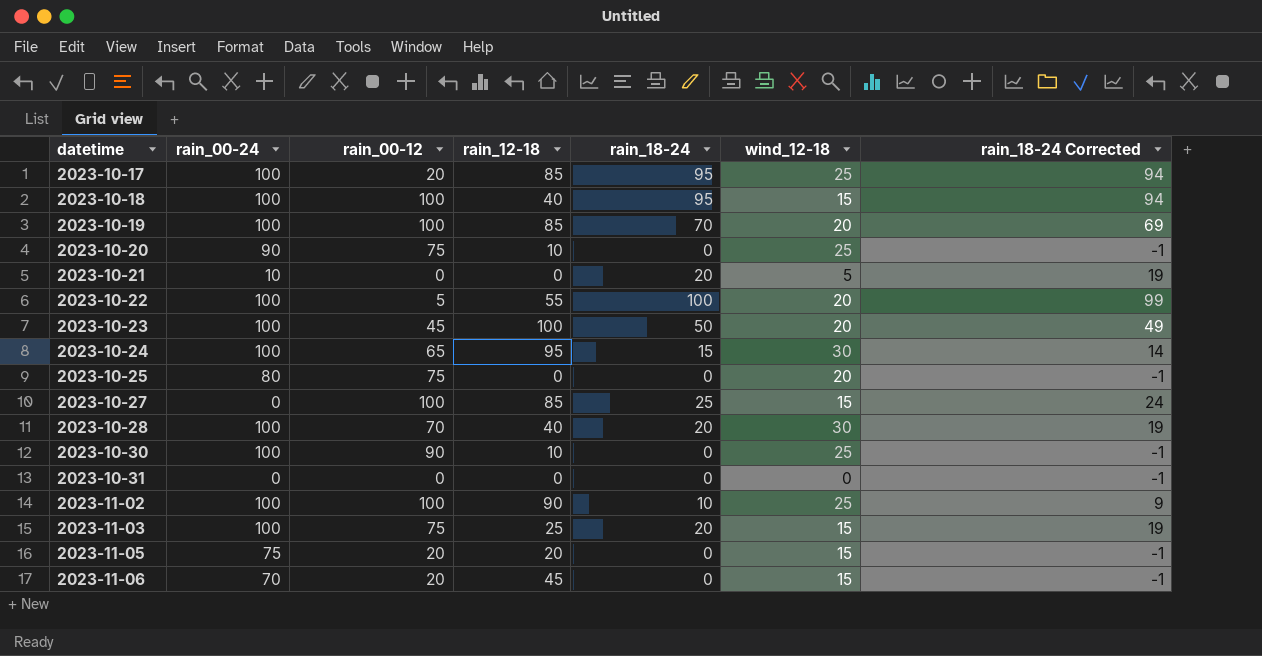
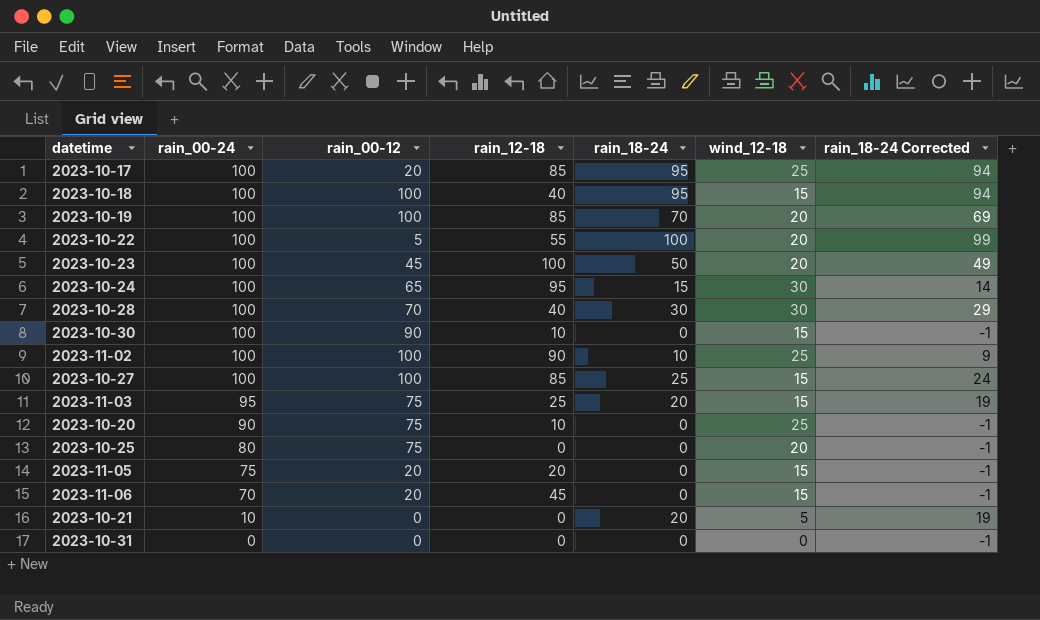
row order: datetime ascending -> rain_00-24 descending
2023-10-28 | rain_18-24: 20 -> 30
2023-10-28 | rain_18-24 Corrected: 19 -> 29
2023-10-30 | wind_12-18: 25 -> 15
2023-10-27 | rain_00-24: 0 -> 100
2023-11-03 | rain_00-24: 100 -> 95

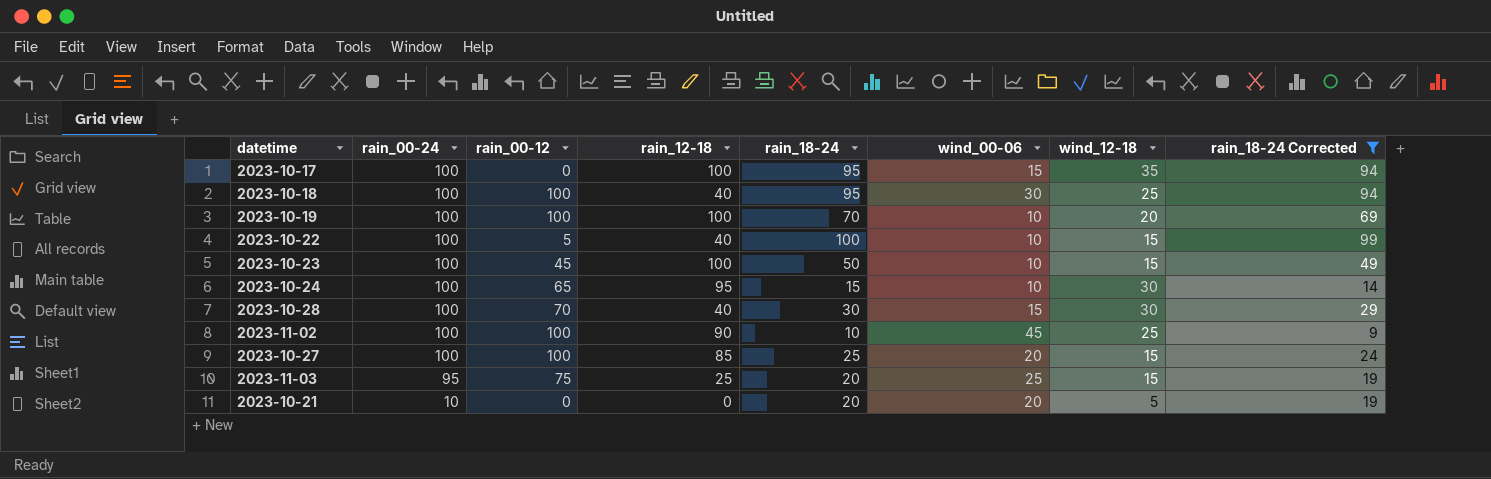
filter: none -> rain_18-24 Corrected != -1
column wind_00-06 | position: none -> 6
2023-10-17 | rain_00-12: 20 -> 0
2023-10-17 | rain_12-18: 85 -> 100
2023-10-17 | wind_12-18: 25 -> 35
2023-10-18 | wind_12-18: 15 -> 25
2023-10-19 | rain_12-18: 85 -> 100
2023-10-22 | rain_12-18: 55 -> 40
2023-10-22 | wind_12-18: 20 -> 15
2023-10-23 | wind_12-18: 20 -> 15

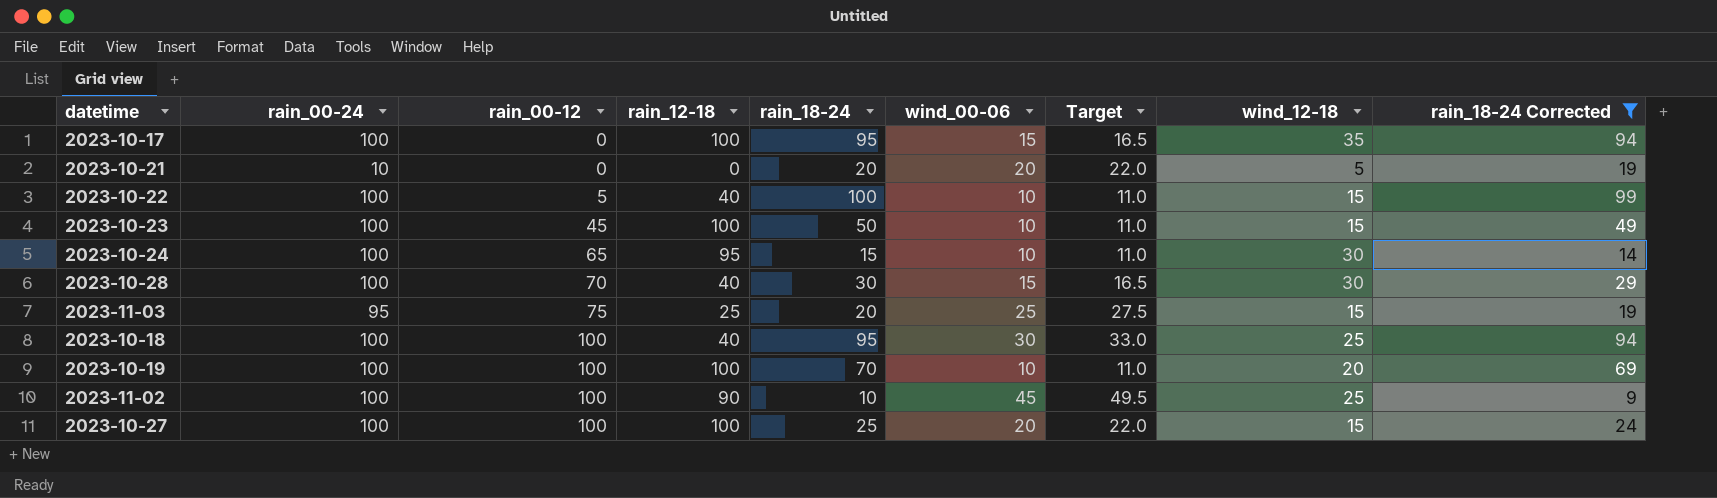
row order: rain_00-24 descending -> rain_00-12 ascending
column Target | formula: none -> [wind_00-06] * 1.1
2023-10-27 | rain_12-18: 85 -> 100

